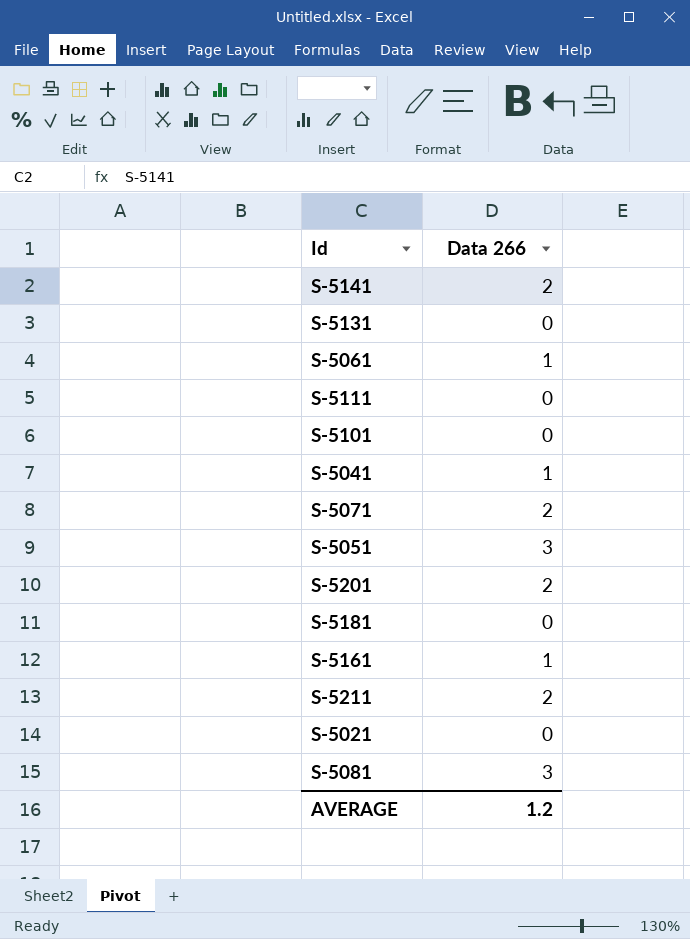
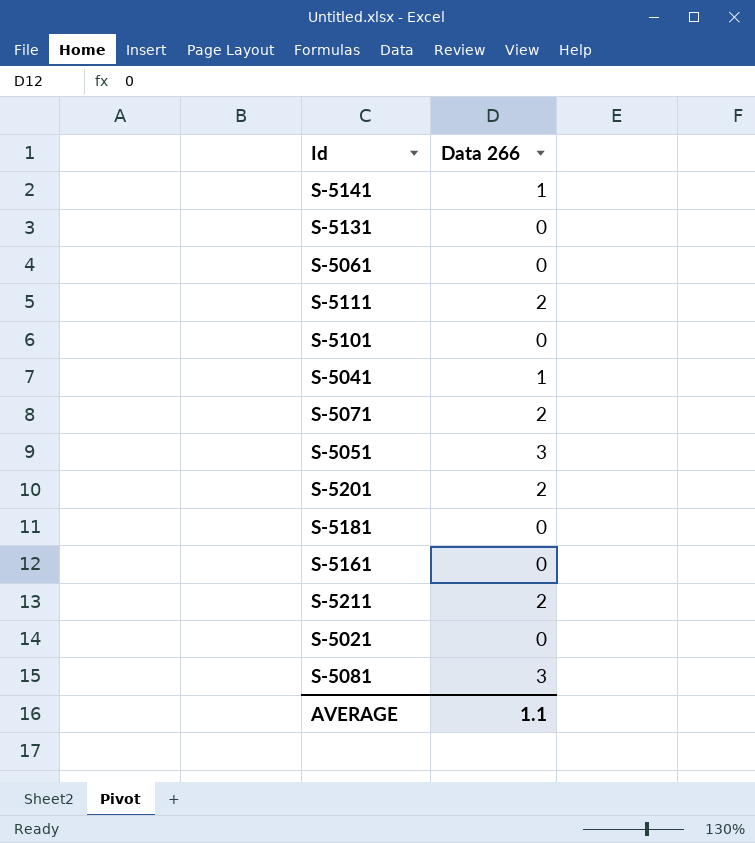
S-5141 | Data 266: 2 -> 1
S-5061 | Data 266: 1 -> 0
S-5111 | Data 266: 0 -> 2
S-5161 | Data 266: 1 -> 0
AVERAGE | Data 266: 1.2 -> 1.1

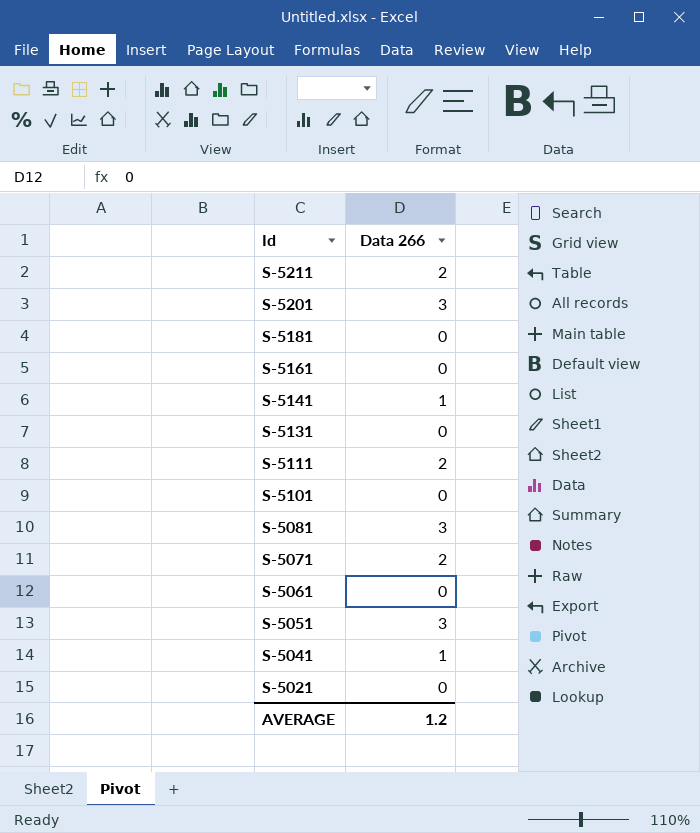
row order: none -> Id descending
S-5201 | Data 266: 2 -> 3
AVERAGE | Data 266: 1.1 -> 1.2

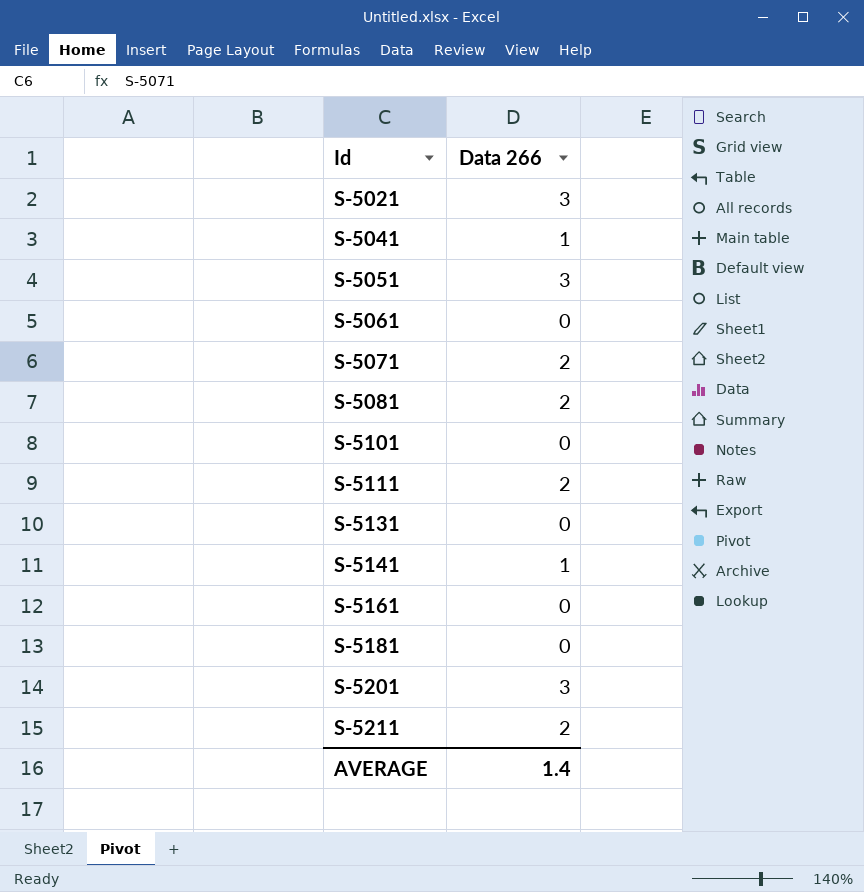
row order: Id descending -> Id ascending
S-5021 | Data 266: 0 -> 3
S-5081 | Data 266: 3 -> 2
AVERAGE | Data 266: 1.2 -> 1.4

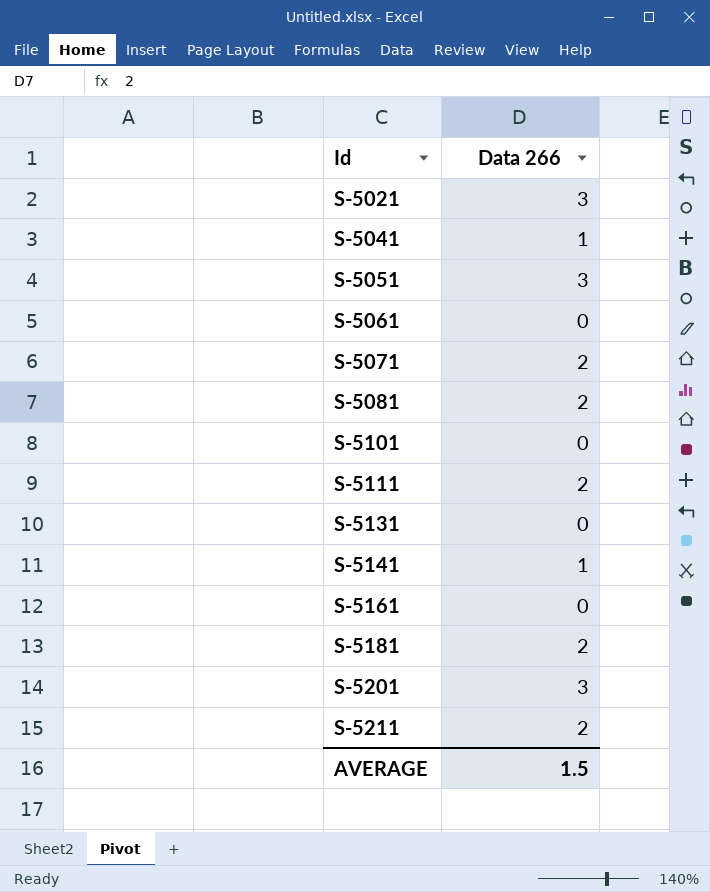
S-5181 | Data 266: 0 -> 2
AVERAGE | Data 266: 1.4 -> 1.5

